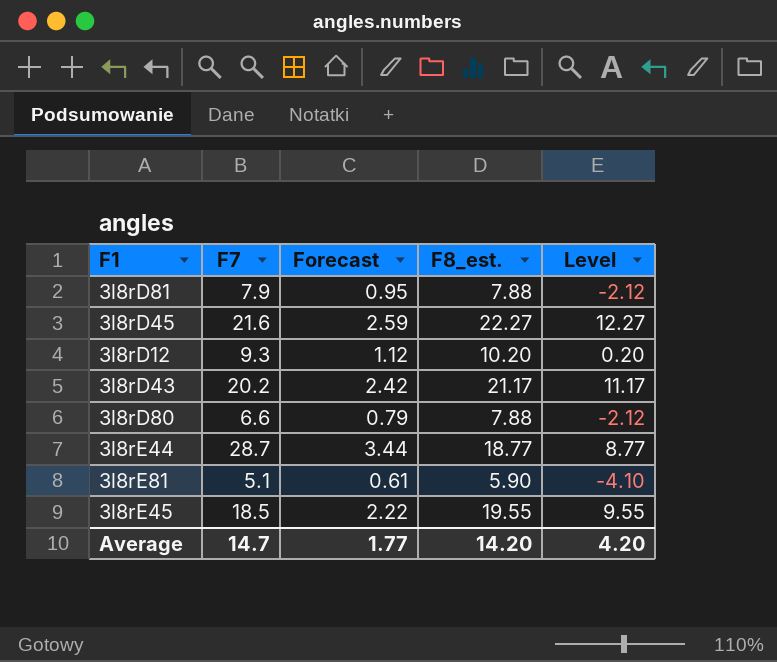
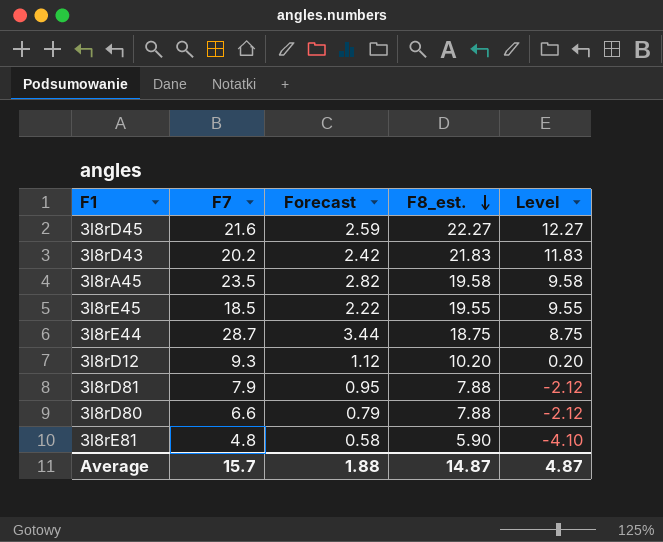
row order: none -> F8_est. descending
3l8rD43 | F8_est.: 21.17 -> 21.83
3l8rD43 | Level: 11.17 -> 11.83
row 3l8rA45: none -> 23.5 | 2.82 | 19.58 | 9.58
3l8rE44 | F8_est.: 18.77 -> 18.75
3l8rE44 | Level: 8.77 -> 8.75
3l8rE81 | F7: 5.1 -> 4.8
3l8rE81 | Forecast: 0.61 -> 0.58
Average | F7: 14.7 -> 15.7
Average | Forecast: 1.77 -> 1.88
Average | F8_est.: 14.20 -> 14.87
Average | Level: 4.20 -> 4.87

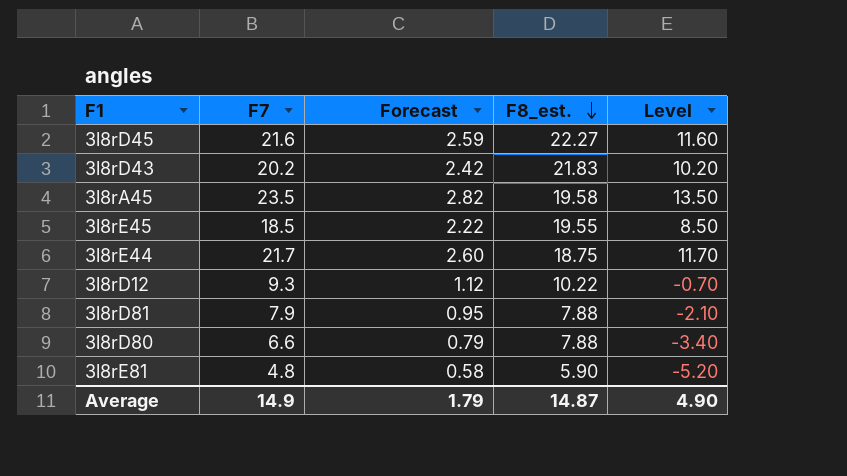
column Level | formula: [F8_est.] - 10 -> [F7] - 10
3l8rE44 | F7: 28.7 -> 21.7
3l8rE44 | Forecast: 3.44 -> 2.60
3l8rD12 | F8_est.: 10.20 -> 10.22
Average | F7: 15.7 -> 14.9
Average | Forecast: 1.88 -> 1.79
Average | Level: 4.87 -> 4.90

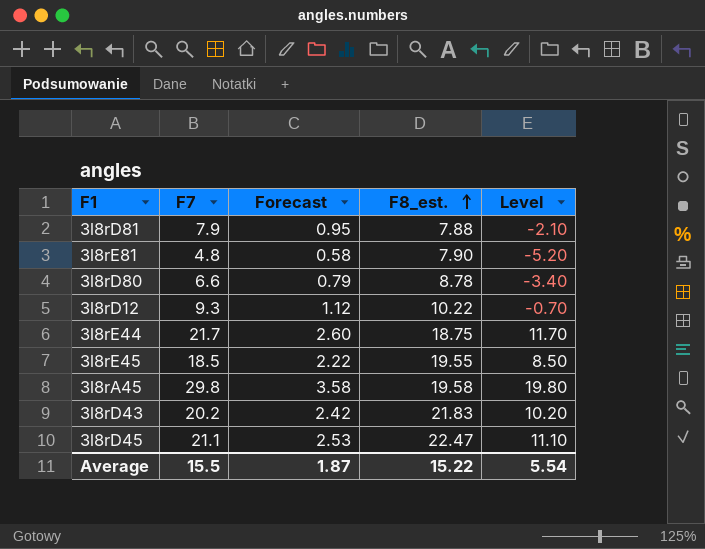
row order: F8_est. descending -> F8_est. ascending
3l8rE81 | F8_est.: 5.90 -> 7.90
3l8rD80 | F8_est.: 7.88 -> 8.78
3l8rA45 | F7: 23.5 -> 29.8
3l8rA45 | Forecast: 2.82 -> 3.58
3l8rA45 | Level: 13.50 -> 19.80
3l8rD45 | F7: 21.6 -> 21.1
3l8rD45 | Forecast: 2.59 -> 2.53
3l8rD45 | F8_est.: 22.27 -> 22.47
3l8rD45 | Level: 11.60 -> 11.10
Average | F7: 14.9 -> 15.5
Average | Forecast: 1.79 -> 1.87
Average | F8_est.: 14.87 -> 15.22
Average | Level: 4.90 -> 5.54

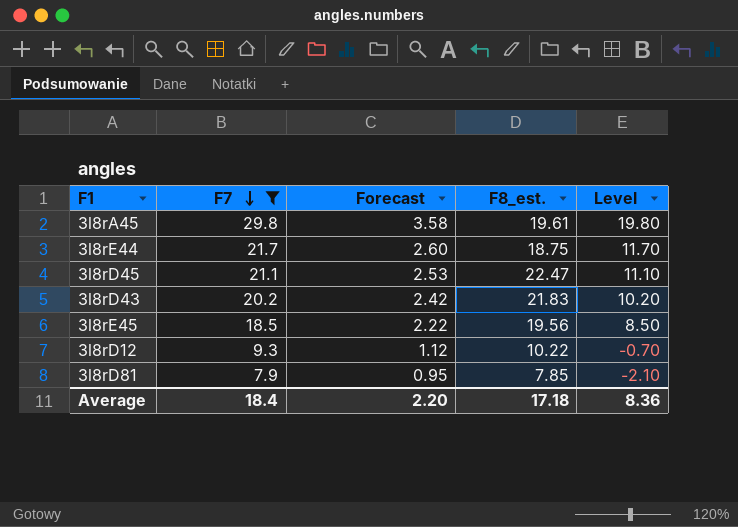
filter: none -> F7 >= 7.9
row order: F8_est. ascending -> F7 descending
3l8rA45 | F8_est.: 19.58 -> 19.61
3l8rE45 | F8_est.: 19.55 -> 19.56
3l8rD81 | F8_est.: 7.88 -> 7.85
Average | F7: 15.5 -> 18.4
Average | Forecast: 1.87 -> 2.20
Average | F8_est.: 15.22 -> 17.18
Average | Level: 5.54 -> 8.36

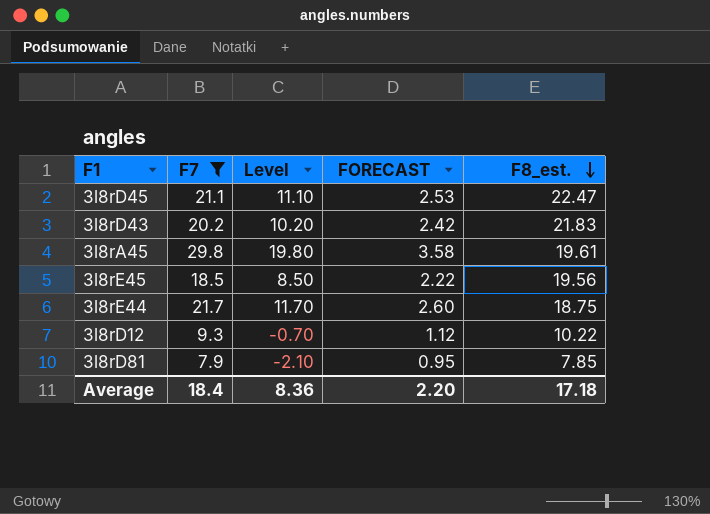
row order: F7 descending -> F8_est. descending
column Level | position: 5 -> 3
column name: Forecast -> FORECAST

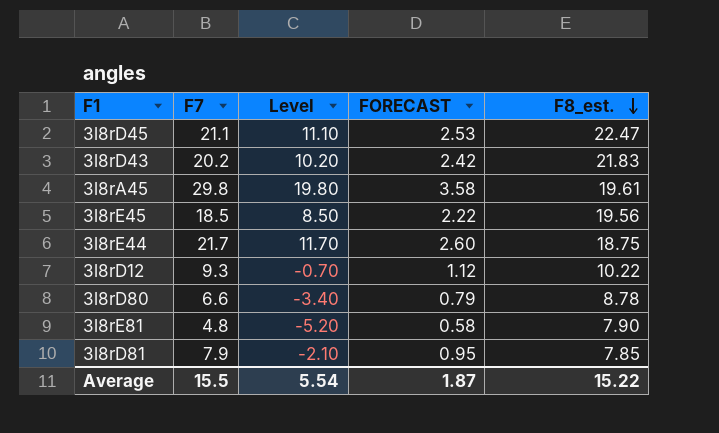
filter: F7 >= 7.9 -> none
Average | F7: 18.4 -> 15.5
Average | Level: 8.36 -> 5.54
Average | FORECAST: 2.20 -> 1.87
Average | F8_est.: 17.18 -> 15.22

